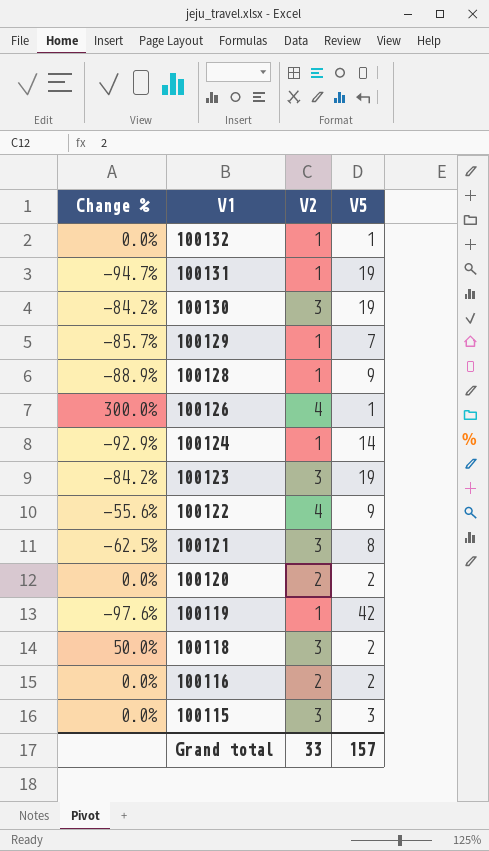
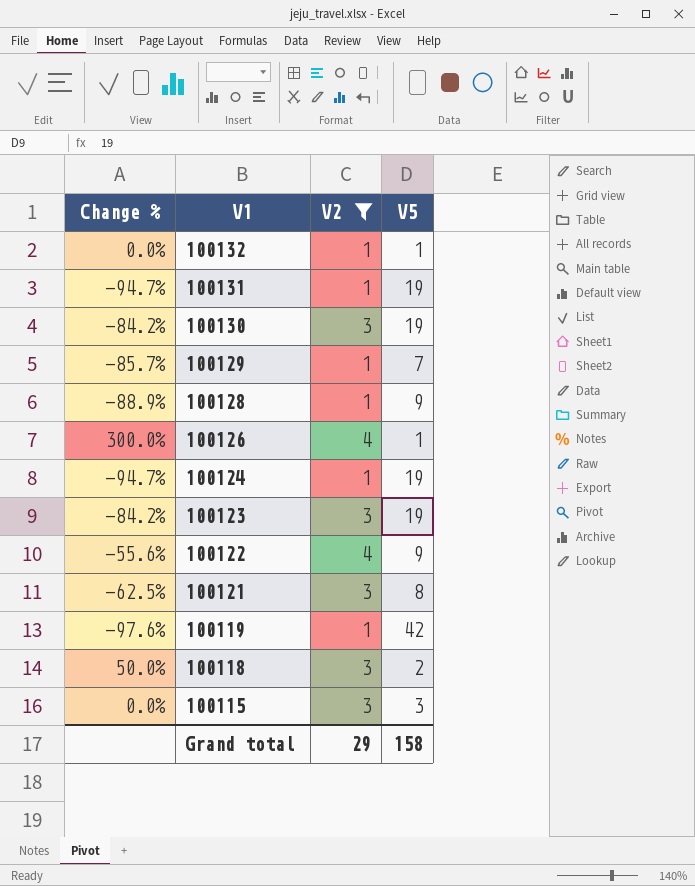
filter: none -> V2 != 2
100124 | Change %: -92.9% -> -94.7%
100124 | V5: 14 -> 19
Grand total | V2: 33 -> 29
Grand total | V5: 157 -> 158

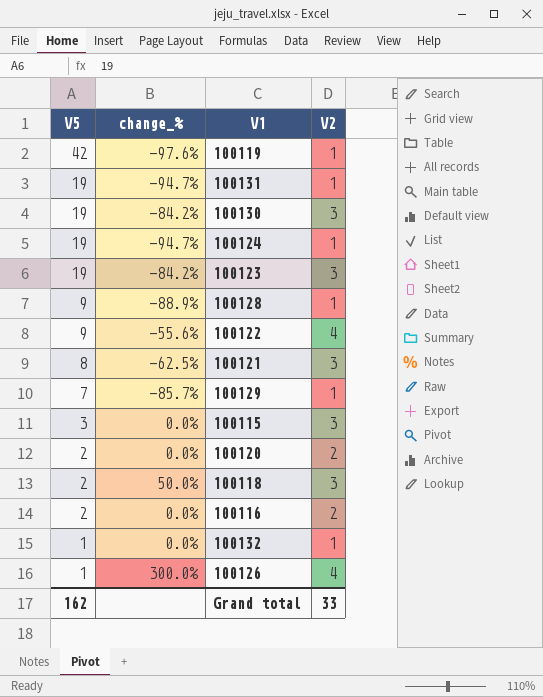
filter: V2 != 2 -> none
row order: V1 descending -> V5 descending
column V5 | position: 4 -> 1
column name: Change % -> change_%
Grand total | V5: 158 -> 162
Grand total | V2: 29 -> 33

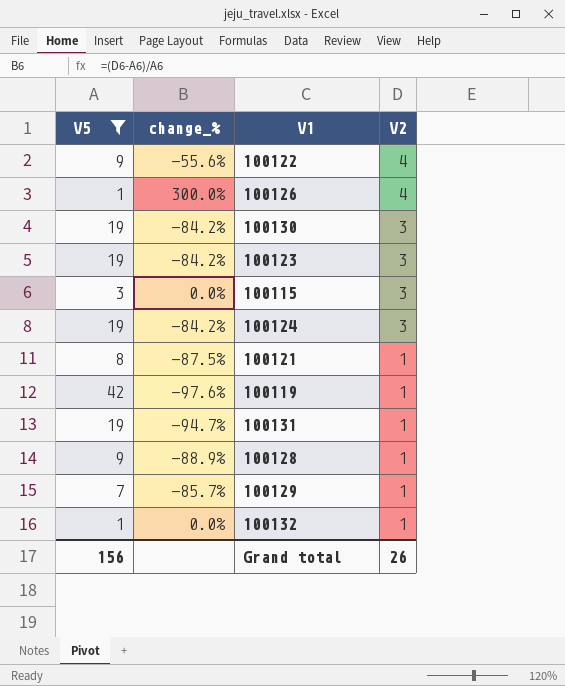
filter: none -> V5 != 2
row order: V5 descending -> V2 descending
100124 | change_%: -94.7% -> -84.2%
100124 | V2: 1 -> 3
100121 | change_%: -62.5% -> -87.5%
100121 | V2: 3 -> 1
Grand total | V5: 162 -> 156
Grand total | V2: 33 -> 26

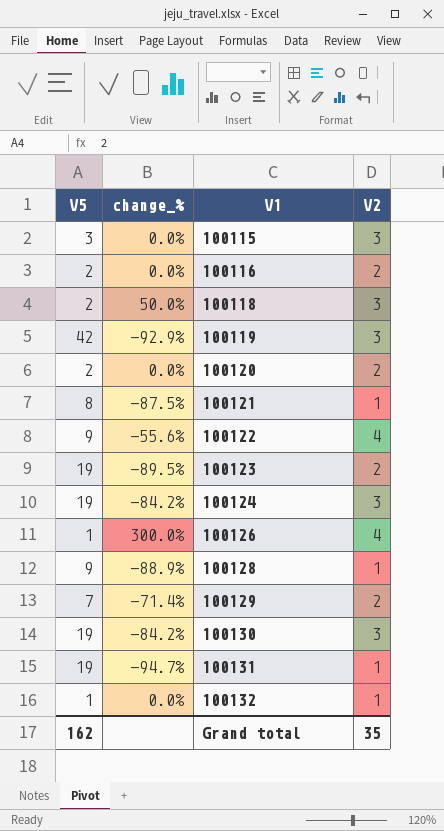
filter: V5 != 2 -> none
row order: V2 descending -> V1 ascending
100119 | change_%: -97.6% -> -92.9%
100119 | V2: 1 -> 3
100123 | change_%: -84.2% -> -89.5%
100123 | V2: 3 -> 2
100129 | change_%: -85.7% -> -71.4%
100129 | V2: 1 -> 2
Grand total | V5: 156 -> 162
Grand total | V2: 26 -> 35

